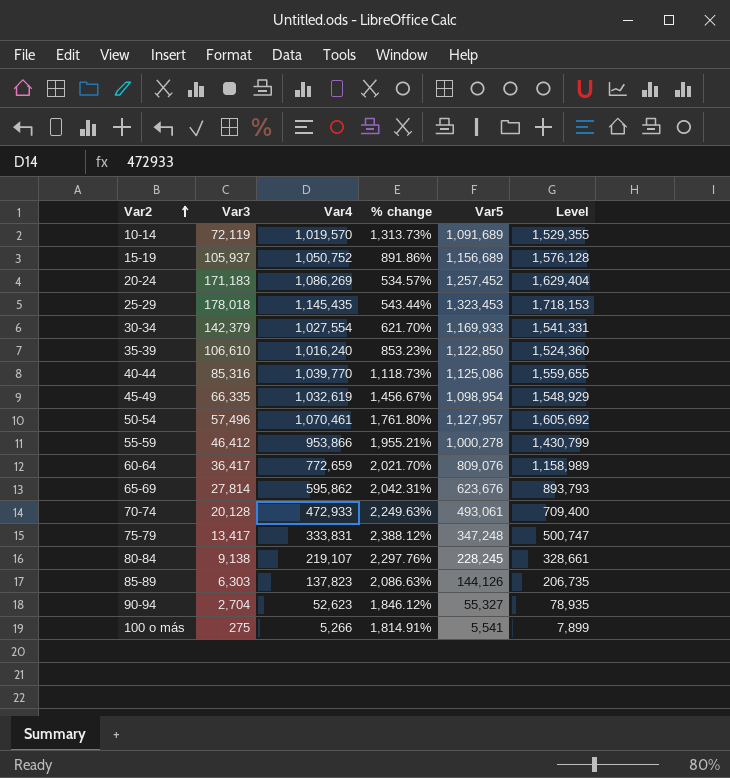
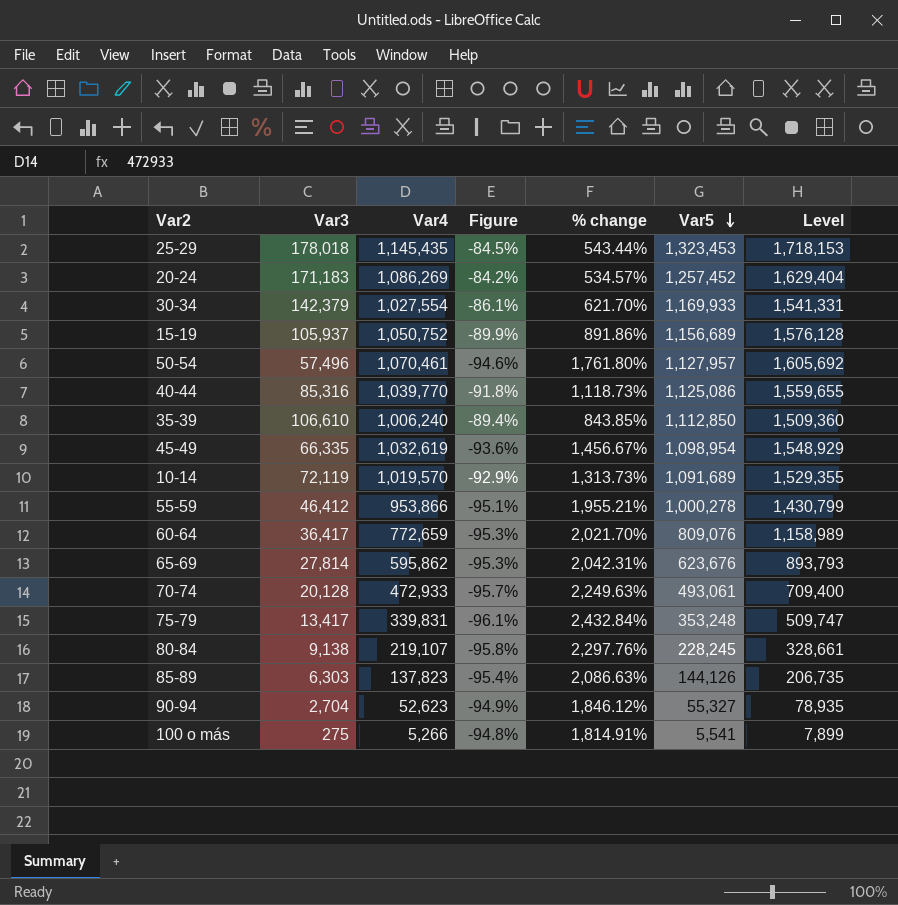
row order: Var2 ascending -> Var5 descending
column Figure | formula: none -> ([Var3] - [Var4]) / [Var4]
35-39 | Var4: 1,016,240 -> 1,006,240
35-39 | % change: 853.23% -> 843.85%
35-39 | Var5: 1,122,850 -> 1,112,850
35-39 | Level: 1,524,360 -> 1,509,360
75-79 | Var4: 333,831 -> 339,831
75-79 | % change: 2,388.12% -> 2,432.84%
75-79 | Var5: 347,248 -> 353,248
75-79 | Level: 500,747 -> 509,747

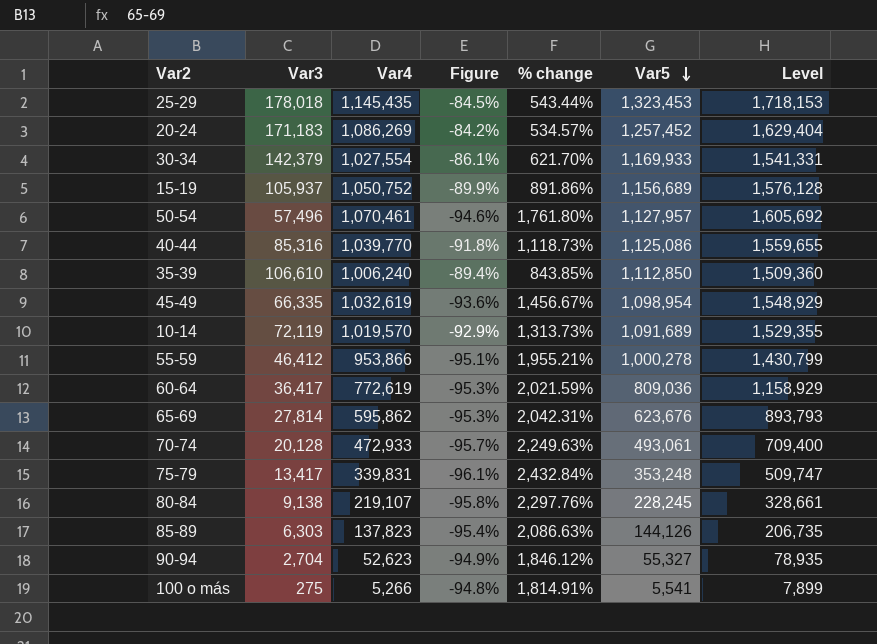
60-64 | Var4: 772,659 -> 772,619
60-64 | % change: 2,021.70% -> 2,021.59%
60-64 | Var5: 809,076 -> 809,036
60-64 | Level: 1,158,989 -> 1,158,929

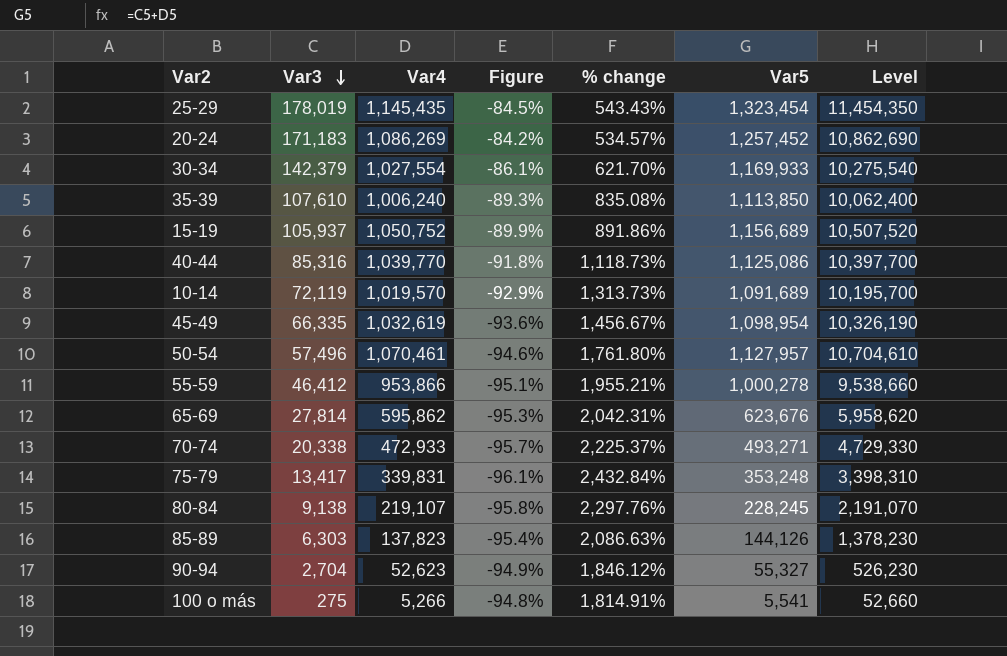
row order: Var5 descending -> Var3 descending
column Level | formula: [Var4] * 1.5 -> [Var4] * 10
row 60-64: 36,417 | 772,619 | -95.3% | 2,021.59% | 809,036 | 1,158,929 -> none
25-29 | Var3: 178,018 -> 178,019
25-29 | % change: 543.44% -> 543.43%
25-29 | Var5: 1,323,453 -> 1,323,454
35-39 | Var3: 106,610 -> 107,610
35-39 | Figure: -89.4% -> -89.3%
35-39 | % change: 843.85% -> 835.08%
35-39 | Var5: 1,112,850 -> 1,113,850
70-74 | Var3: 20,128 -> 20,338
70-74 | % change: 2,249.63% -> 2,225.37%
70-74 | Var5: 493,061 -> 493,271

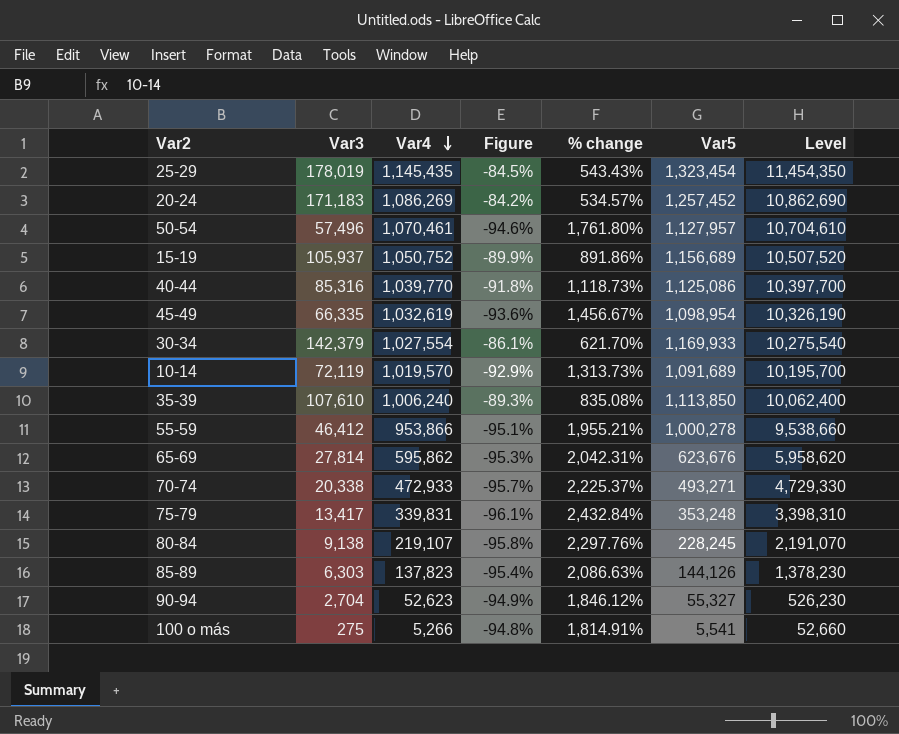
row order: Var3 descending -> Var4 descending

